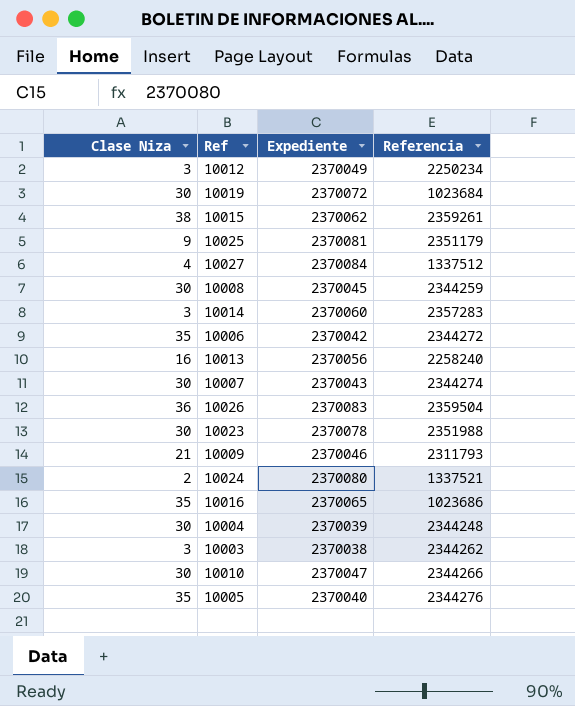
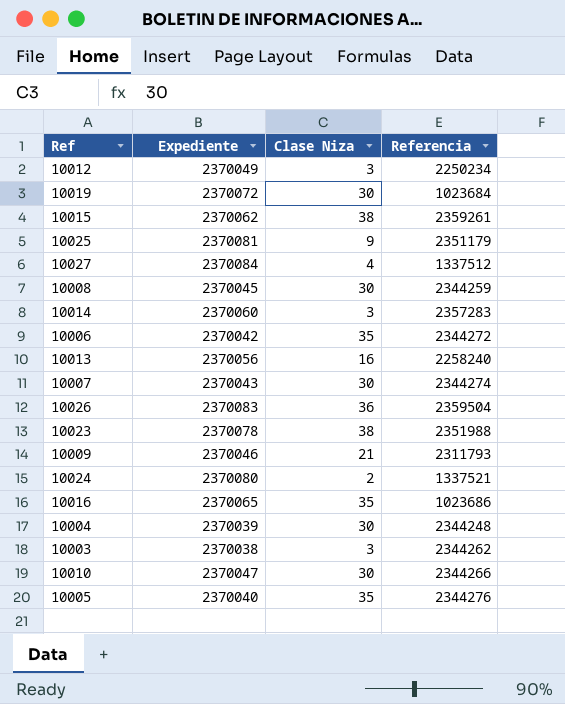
column Clase Niza | position: 1 -> 3
10023 | Clase Niza: 30 -> 38

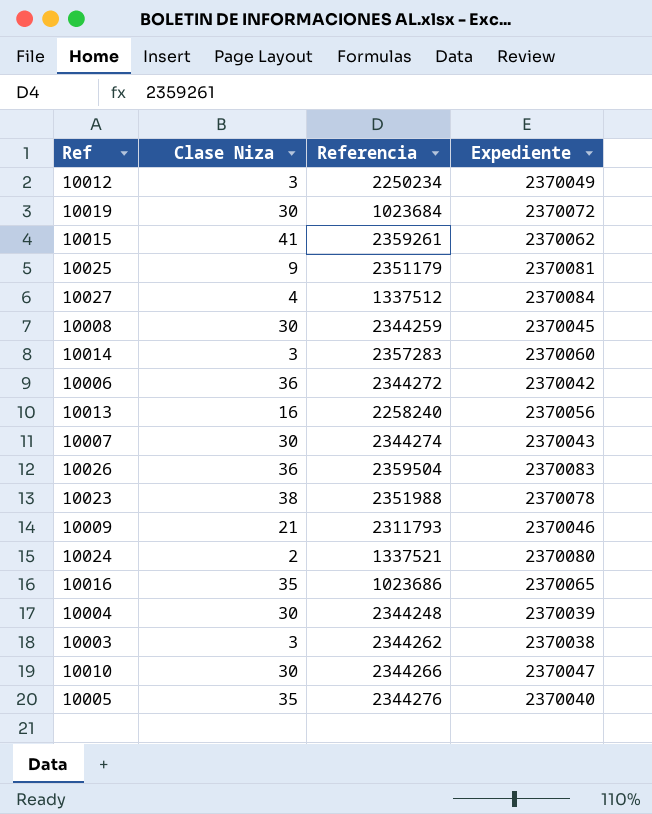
column Expediente | position: 2 -> 4
10015 | Clase Niza: 38 -> 41
10006 | Clase Niza: 35 -> 36

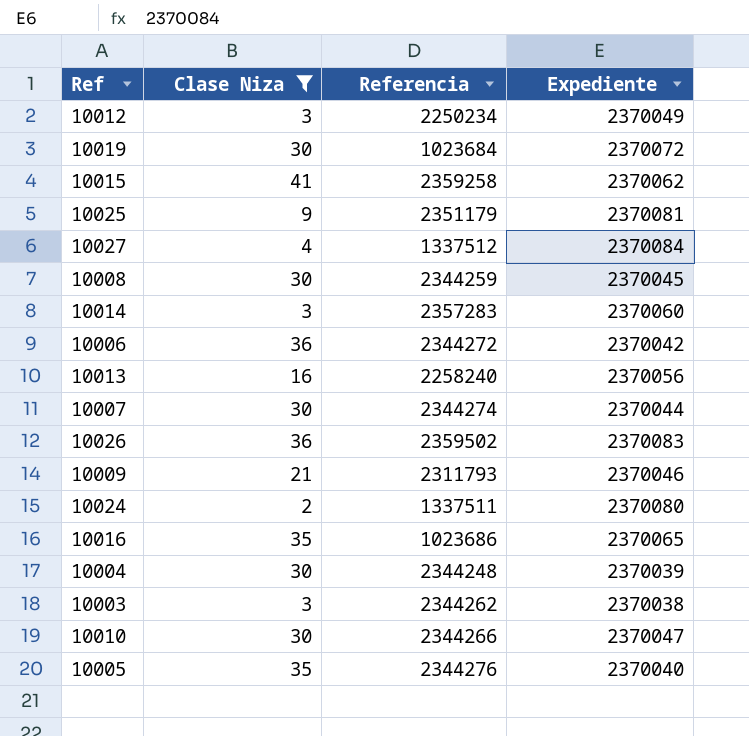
filter: none -> Clase Niza != 38
10015 | Referencia: 2359261 -> 2359258
10007 | Expediente: 2370043 -> 2370044
10026 | Referencia: 2359504 -> 2359502
10024 | Referencia: 1337521 -> 1337511

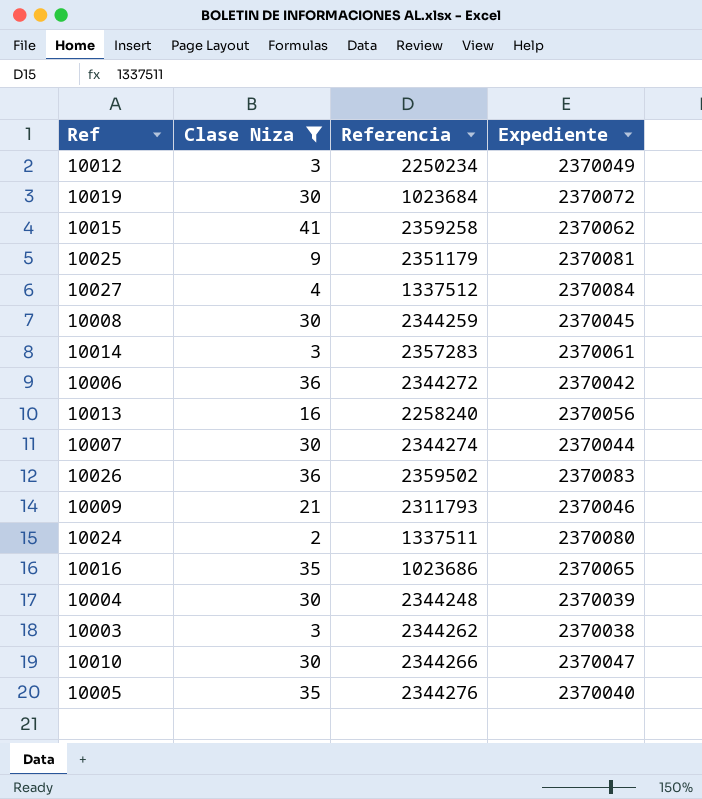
10014 | Expediente: 2370060 -> 2370061

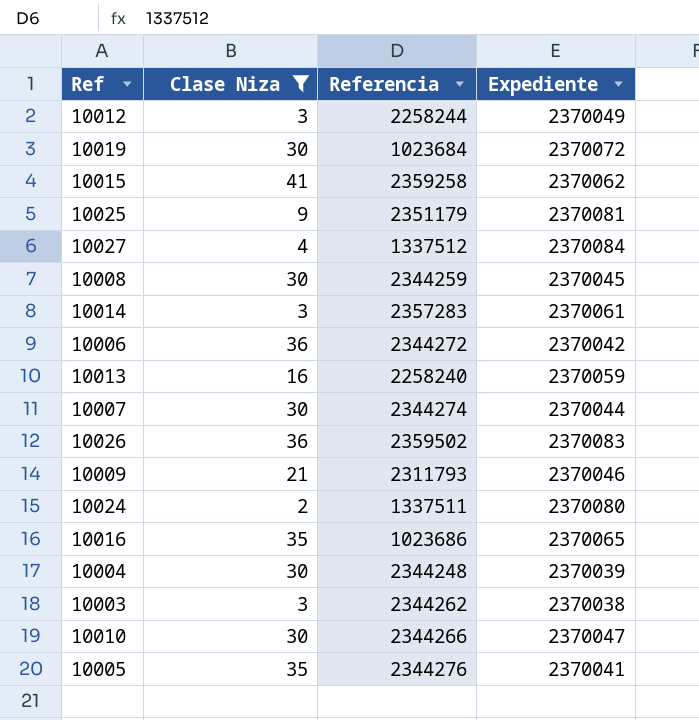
10012 | Referencia: 2250234 -> 2258244
10013 | Expediente: 2370056 -> 2370059
10005 | Expediente: 2370040 -> 2370041

